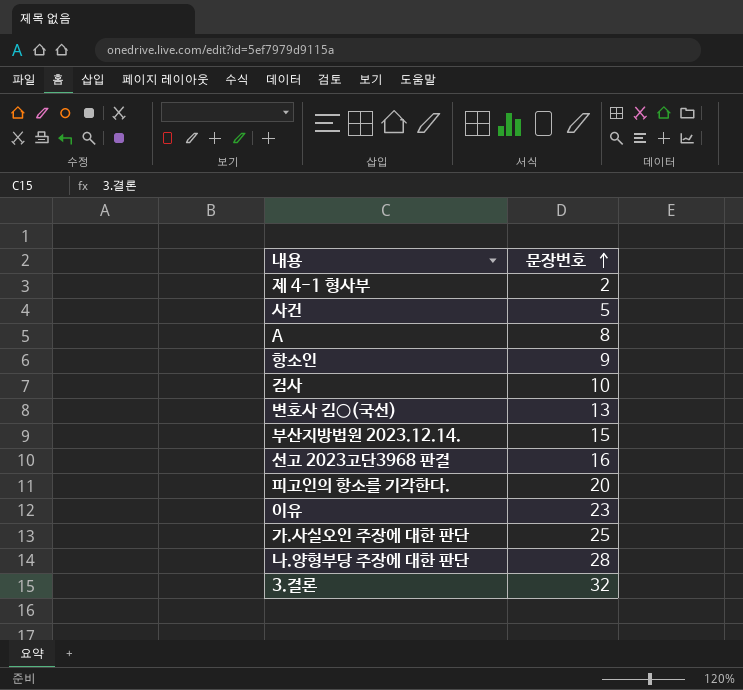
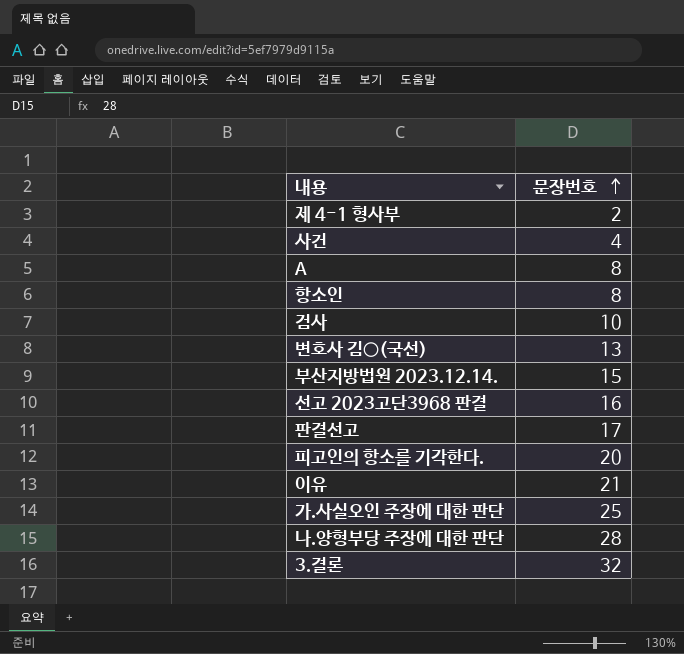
사건 | 문장번호: 5 -> 4
항소인 | 문장번호: 9 -> 8
row 판결선고: none -> 17
이유 | 문장번호: 23 -> 21

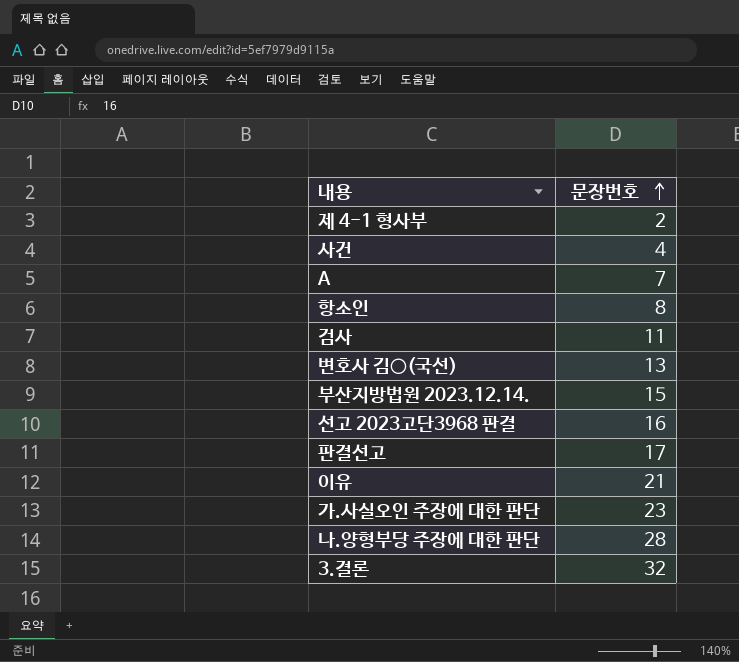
row 피고인의 항소를 기각한다.: 20 -> none
A | 문장번호: 8 -> 7
검사 | 문장번호: 10 -> 11
가.사실오인 주장에 대한 판단 | 문장번호: 25 -> 23

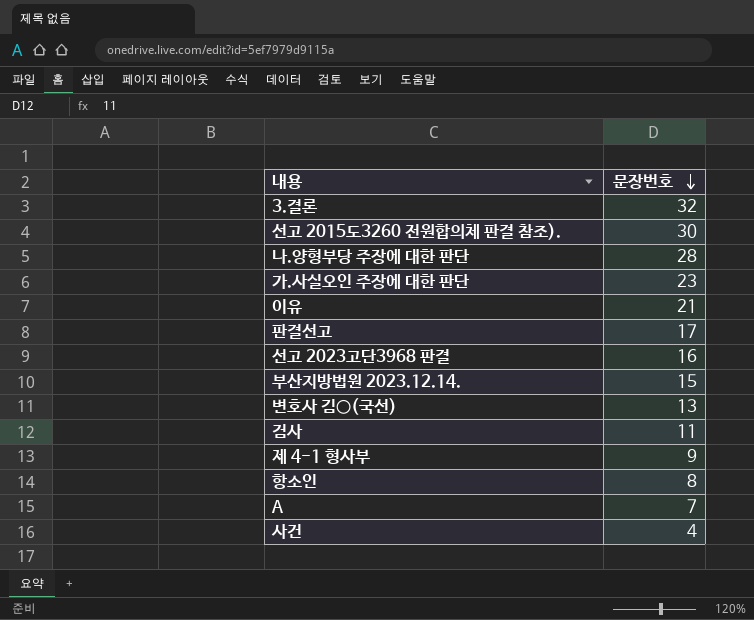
row order: 문장번호 ascending -> 문장번호 descending
row 선고 2015도3260 전원합의체 판결 참조).: none -> 30
제 4-1 형사부 | 문장번호: 2 -> 9

